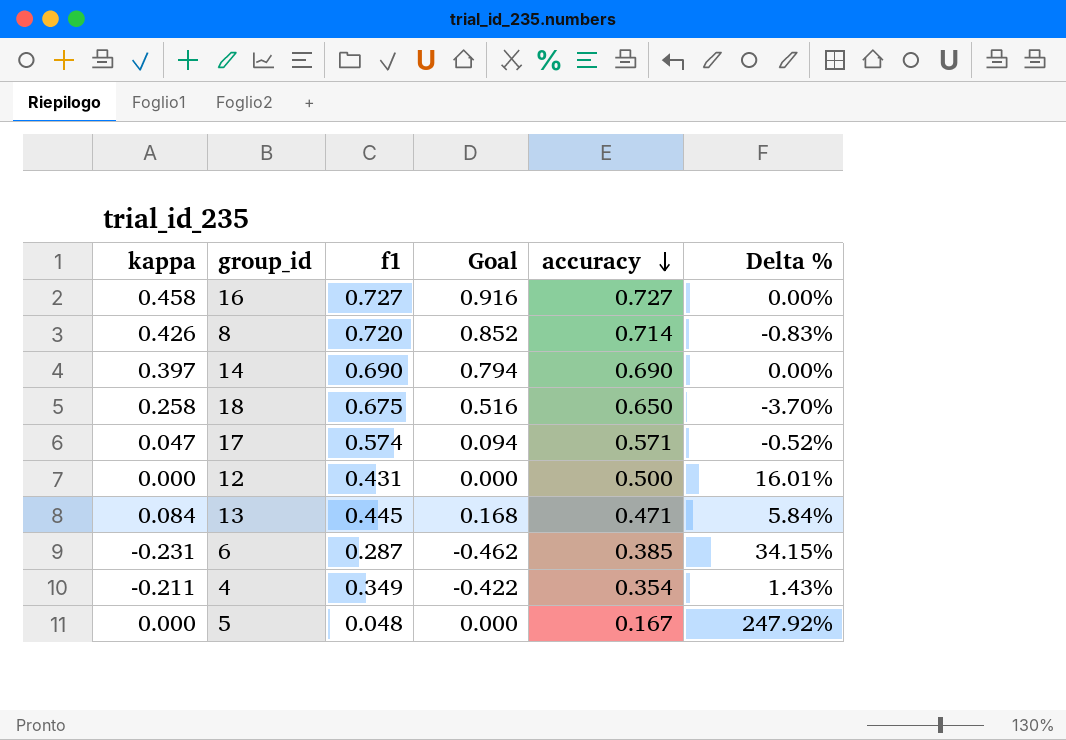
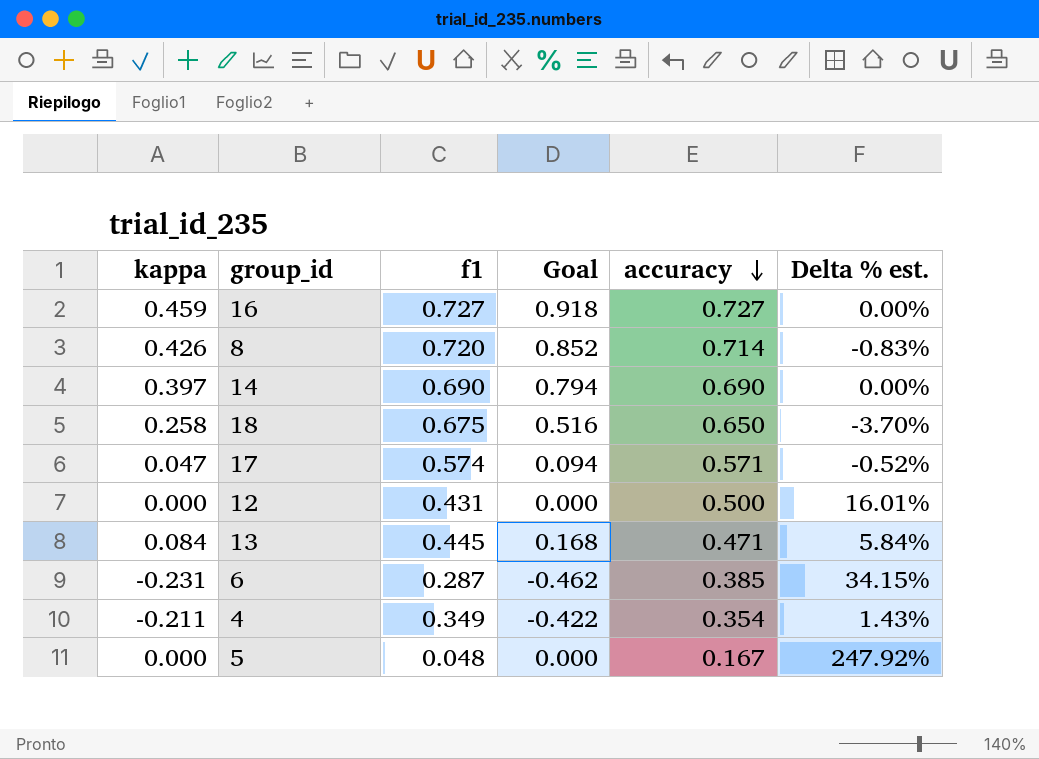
column name: Delta % -> Delta % est.
16 | kappa: 0.458 -> 0.459
16 | Goal: 0.916 -> 0.918

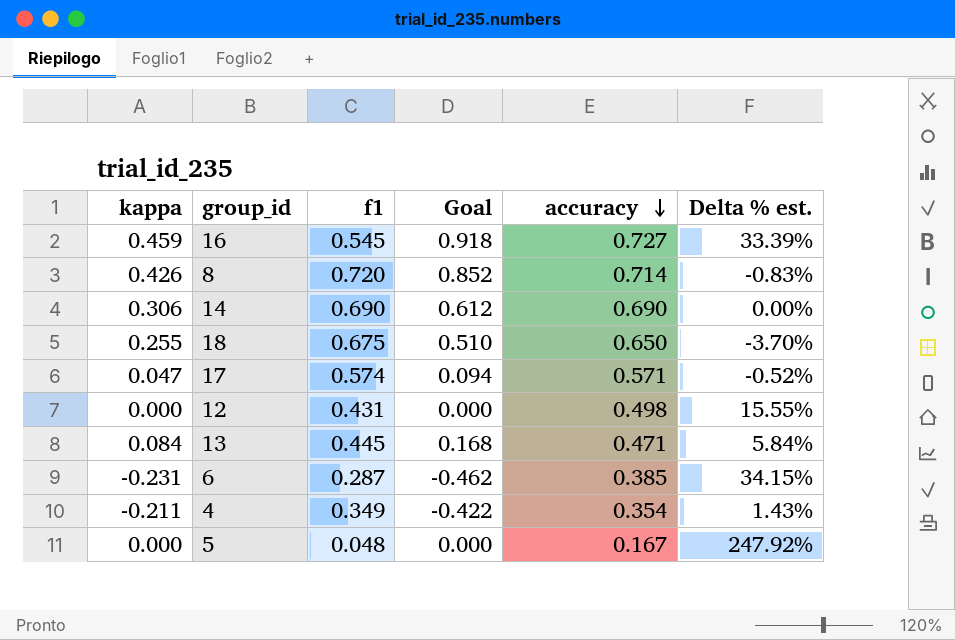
16 | f1: 0.727 -> 0.545
16 | Delta % est.: 0.00% -> 33.39%
14 | kappa: 0.397 -> 0.306
14 | Goal: 0.794 -> 0.612
18 | kappa: 0.258 -> 0.255
18 | Goal: 0.516 -> 0.510
12 | accuracy: 0.500 -> 0.498
12 | Delta % est.: 16.01% -> 15.55%

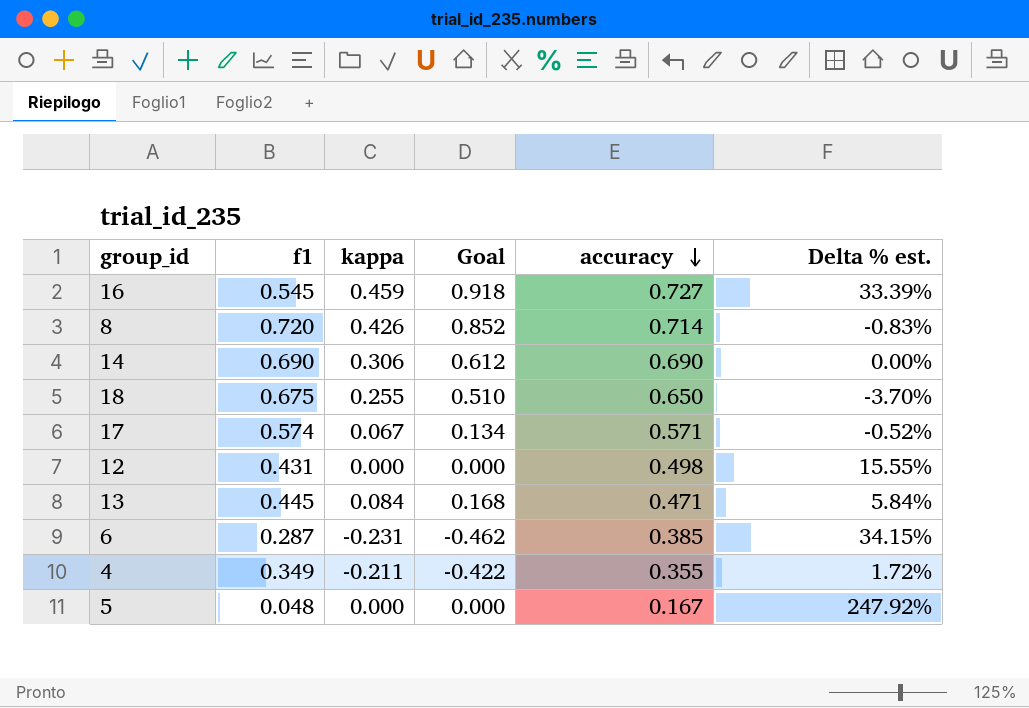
column kappa | position: 1 -> 3
17 | kappa: 0.047 -> 0.067
17 | Goal: 0.094 -> 0.134
4 | accuracy: 0.354 -> 0.355
4 | Delta % est.: 1.43% -> 1.72%

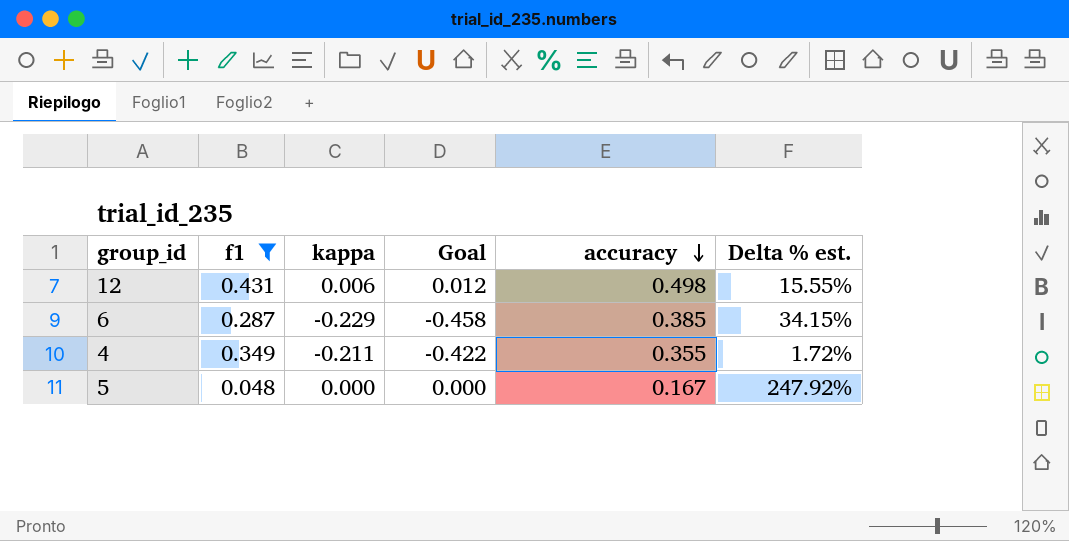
filter: none -> f1 <= 0.431
12 | kappa: 0.000 -> 0.006
12 | Goal: 0.000 -> 0.012
6 | kappa: -0.231 -> -0.229
6 | Goal: -0.462 -> -0.458

